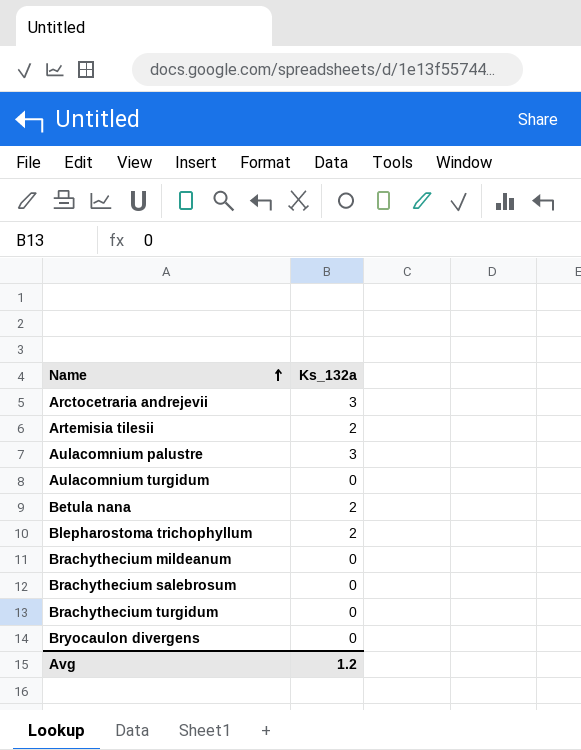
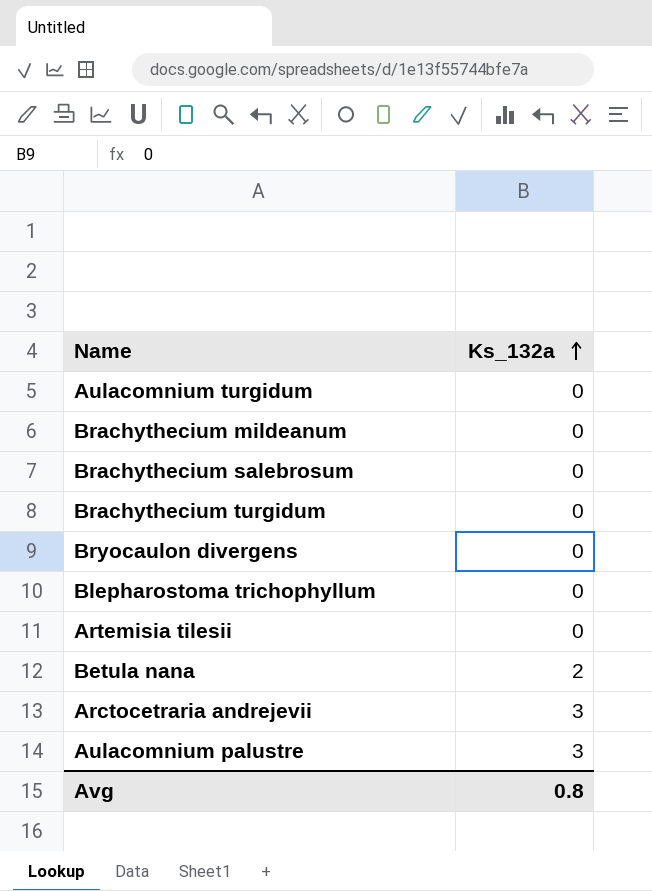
row order: Name ascending -> Ks_132а ascending
Blepharostoma trichophyllum | Ks_132а: 2 -> 0
Artemisia tilesii | Ks_132а: 2 -> 0
Avg | Ks_132а: 1.2 -> 0.8

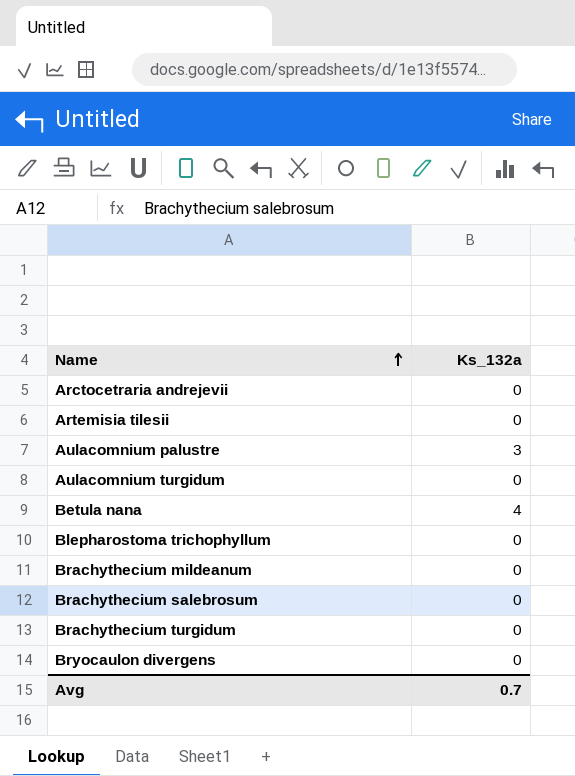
row order: Ks_132а ascending -> Name ascending
Arctocetraria andrejevii | Ks_132а: 3 -> 0
Betula nana | Ks_132а: 2 -> 4
Avg | Ks_132а: 0.8 -> 0.7

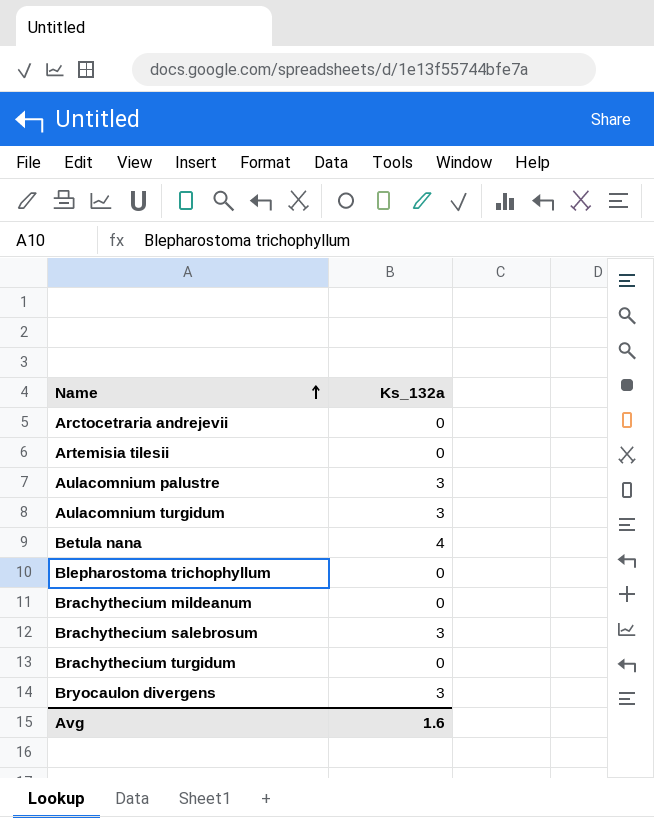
Aulacomnium turgidum | Ks_132а: 0 -> 3
Brachythecium salebrosum | Ks_132а: 0 -> 3
Bryocaulon divergens | Ks_132а: 0 -> 3
Avg | Ks_132а: 0.7 -> 1.6

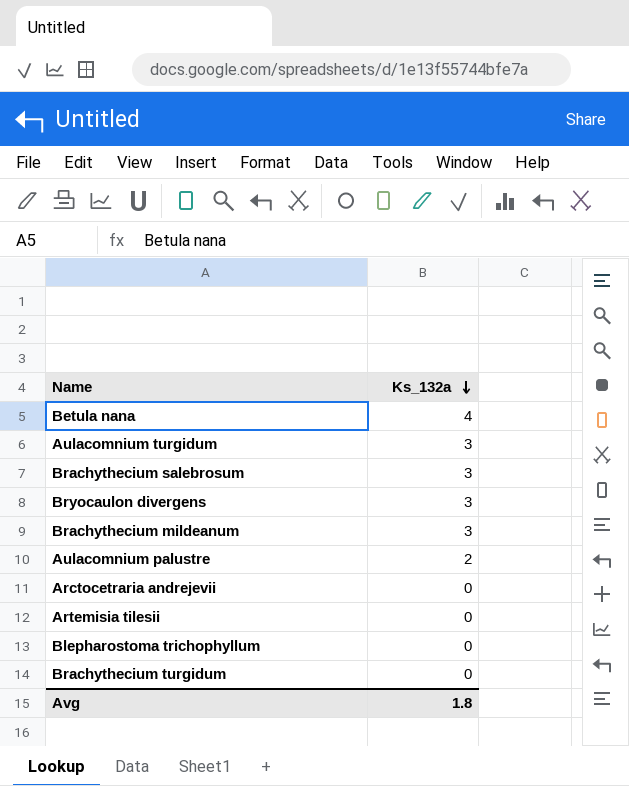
row order: Name ascending -> Ks_132а descending
Brachythecium mildeanum | Ks_132а: 0 -> 3
Aulacomnium palustre | Ks_132а: 3 -> 2
Avg | Ks_132а: 1.6 -> 1.8

